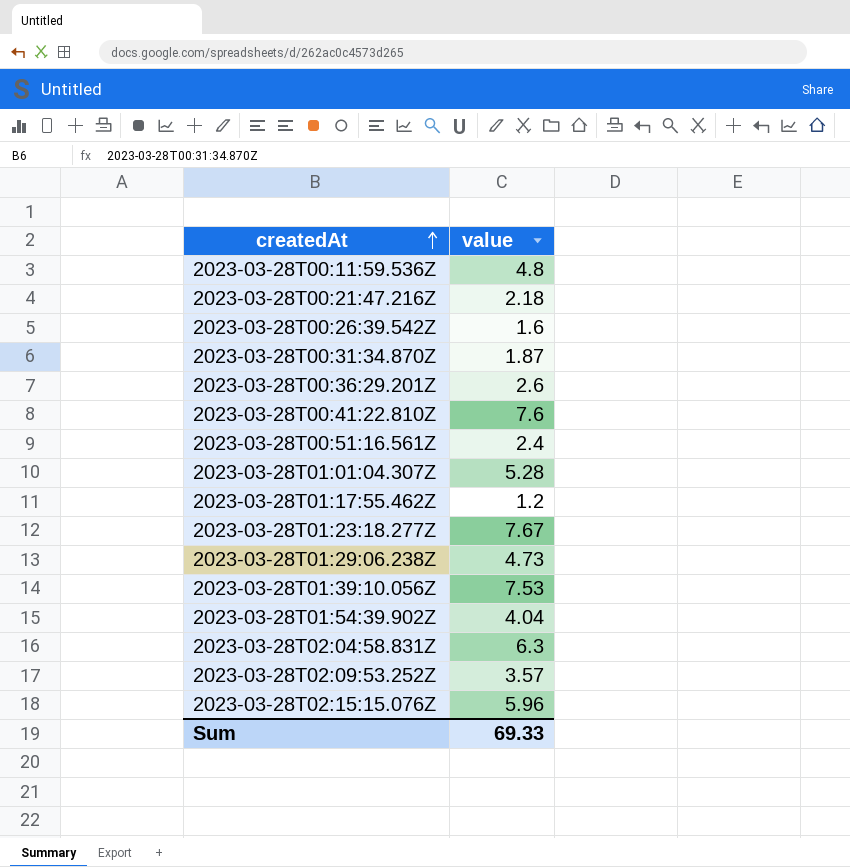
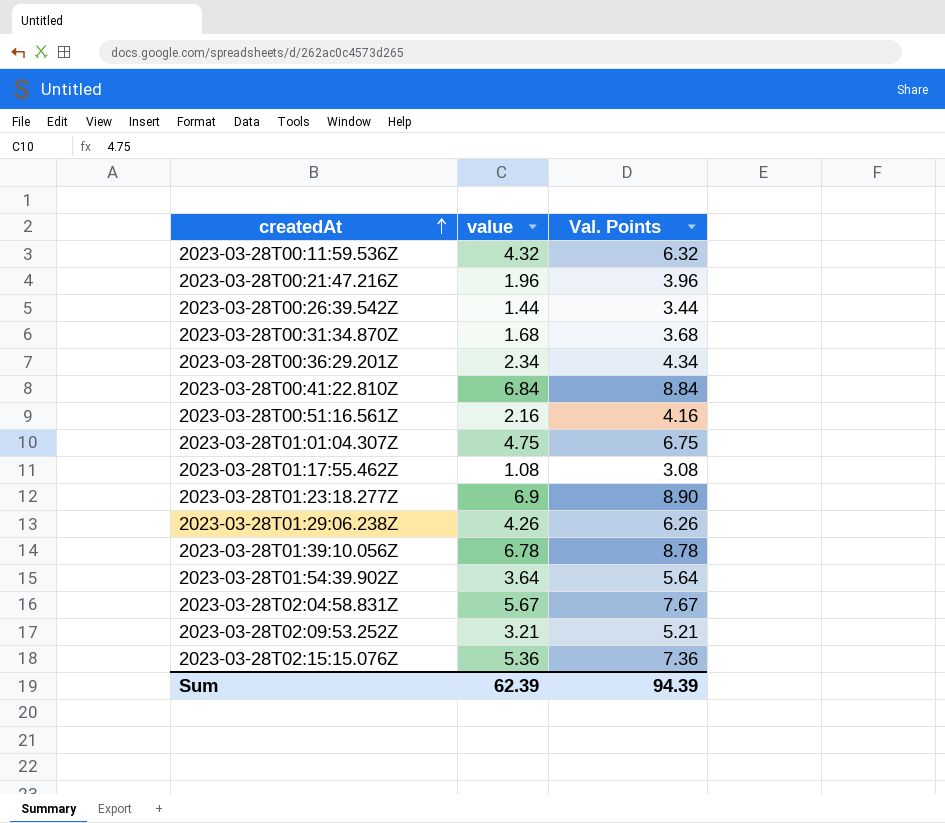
column Val. Points | formula: none -> [value] + 2
2023-03-28T00:11:59.536Z | value: 4.8 -> 4.32
2023-03-28T00:21:47.216Z | value: 2.18 -> 1.96
2023-03-28T00:26:39.542Z | value: 1.6 -> 1.44
2023-03-28T00:31:34.870Z | value: 1.87 -> 1.68
2023-03-28T00:36:29.201Z | value: 2.6 -> 2.34
2023-03-28T00:41:22.810Z | value: 7.6 -> 6.84
2023-03-28T00:51:16.561Z | value: 2.4 -> 2.16
2023-03-28T01:01:04.307Z | value: 5.28 -> 4.75
2023-03-28T01:17:55.462Z | value: 1.2 -> 1.08
2023-03-28T01:23:18.277Z | value: 7.67 -> 6.9
2023-03-28T01:29:06.238Z | value: 4.73 -> 4.26
2023-03-28T01:39:10.056Z | value: 7.53 -> 6.78
2023-03-28T01:54:39.902Z | value: 4.04 -> 3.64
2023-03-28T02:04:58.831Z | value: 6.3 -> 5.67
2023-03-28T02:09:53.252Z | value: 3.57 -> 3.21
2023-03-28T02:15:15.076Z | value: 5.96 -> 5.36
Sum | value: 69.33 -> 62.39

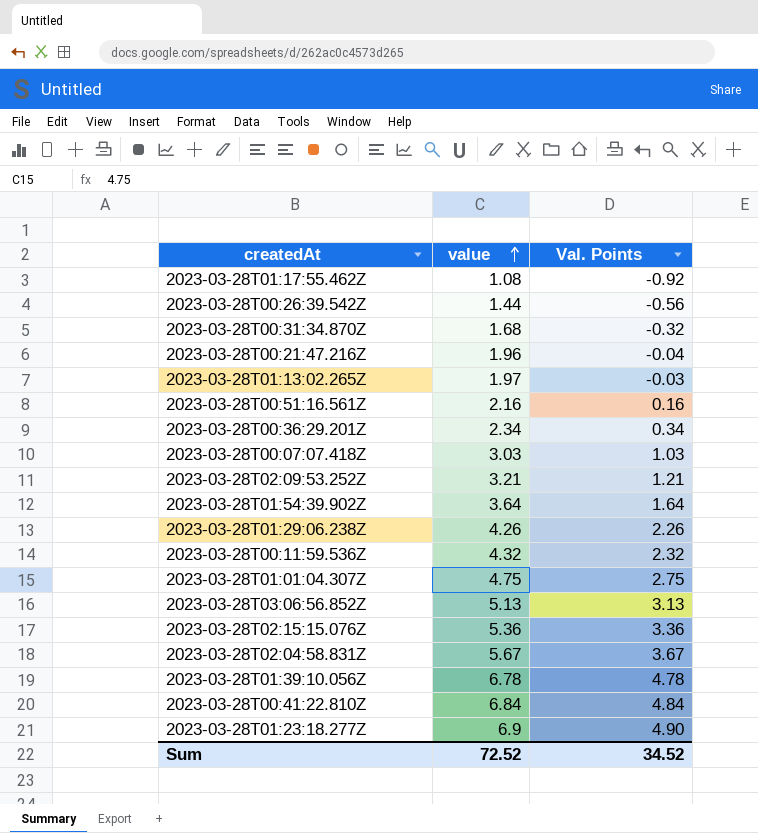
row order: createdAt ascending -> value ascending
column Val. Points | formula: [value] + 2 -> [value] - 2
row 2023-03-28T01:13:02.265Z: none -> 1.97 | -0.03
row 2023-03-28T00:07:07.418Z: none -> 3.03 | 1.03
row 2023-03-28T03:06:56.852Z: none -> 5.13 | 3.13
Sum | value: 62.39 -> 72.52
Sum | Val. Points: 94.39 -> 34.52

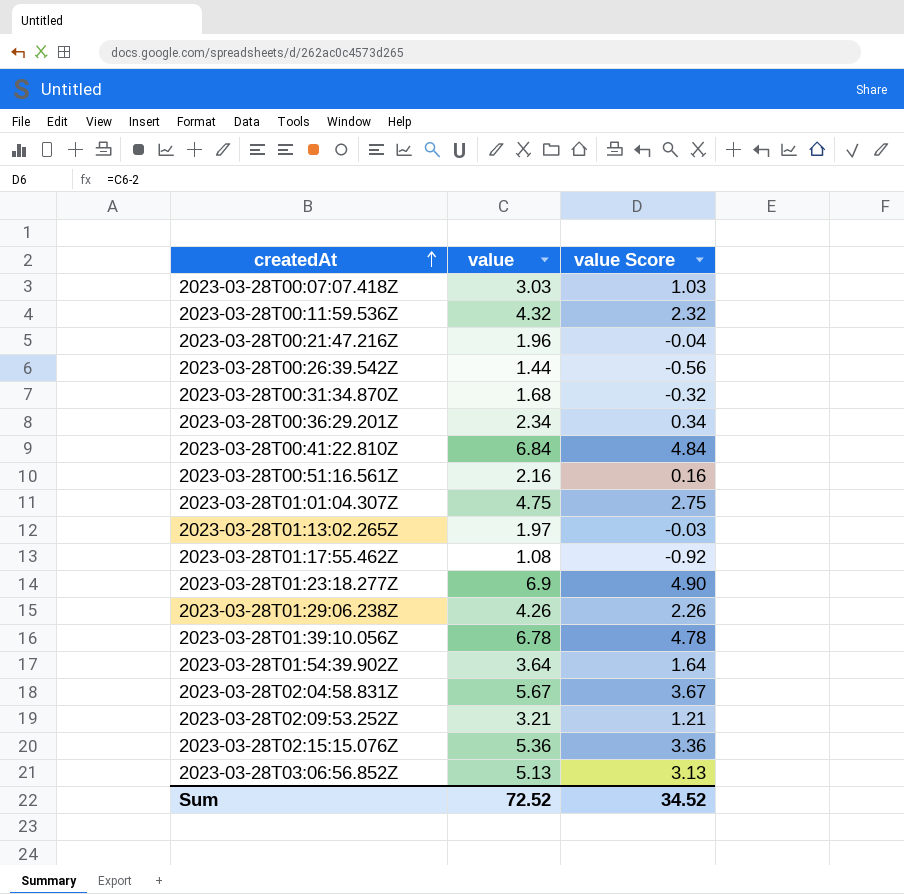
row order: value ascending -> createdAt ascending
column name: Val. Points -> value Score

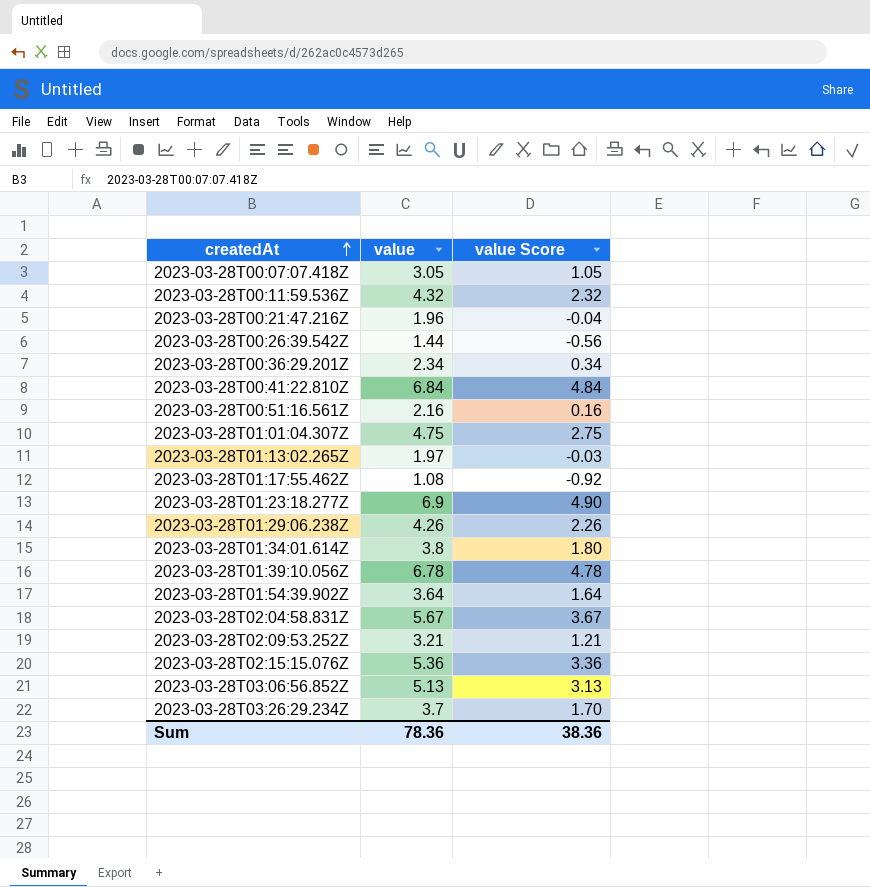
row 2023-03-28T00:31:34.870Z: 1.68 | -0.32 -> none
2023-03-28T00:07:07.418Z | value: 3.03 -> 3.05
2023-03-28T00:07:07.418Z | value Score: 1.03 -> 1.05
row 2023-03-28T01:34:01.614Z: none -> 3.8 | 1.80
row 2023-03-28T03:26:29.234Z: none -> 3.7 | 1.70
Sum | value: 72.52 -> 78.36
Sum | value Score: 34.52 -> 38.36

